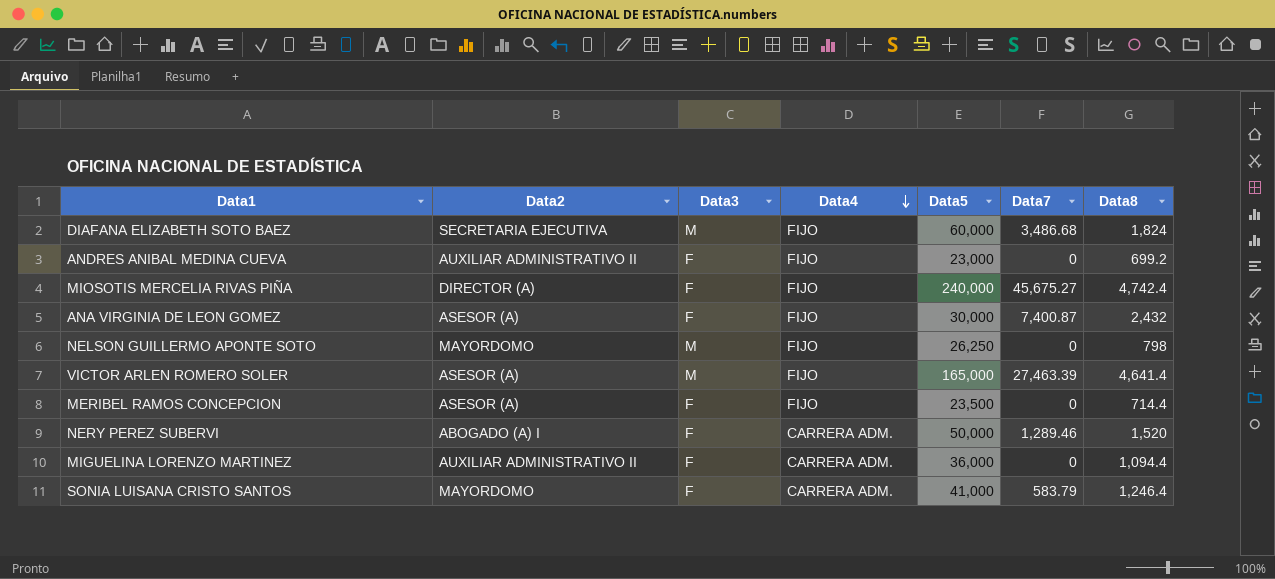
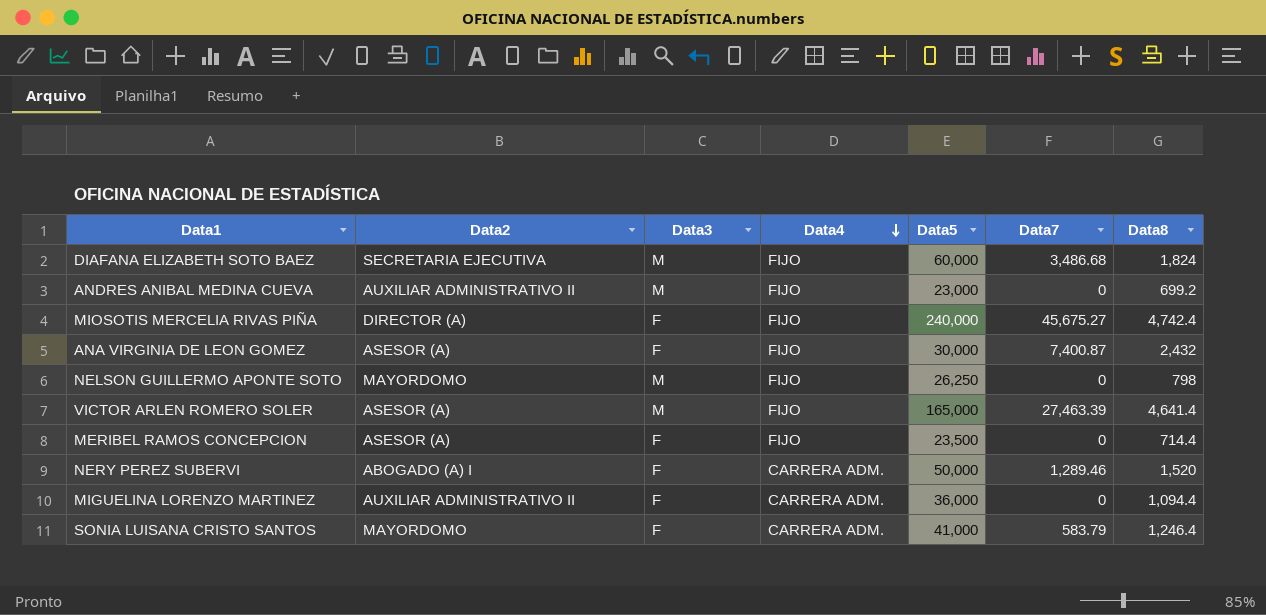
ANDRES ANIBAL MEDINA CUEVA | Data3: F -> M

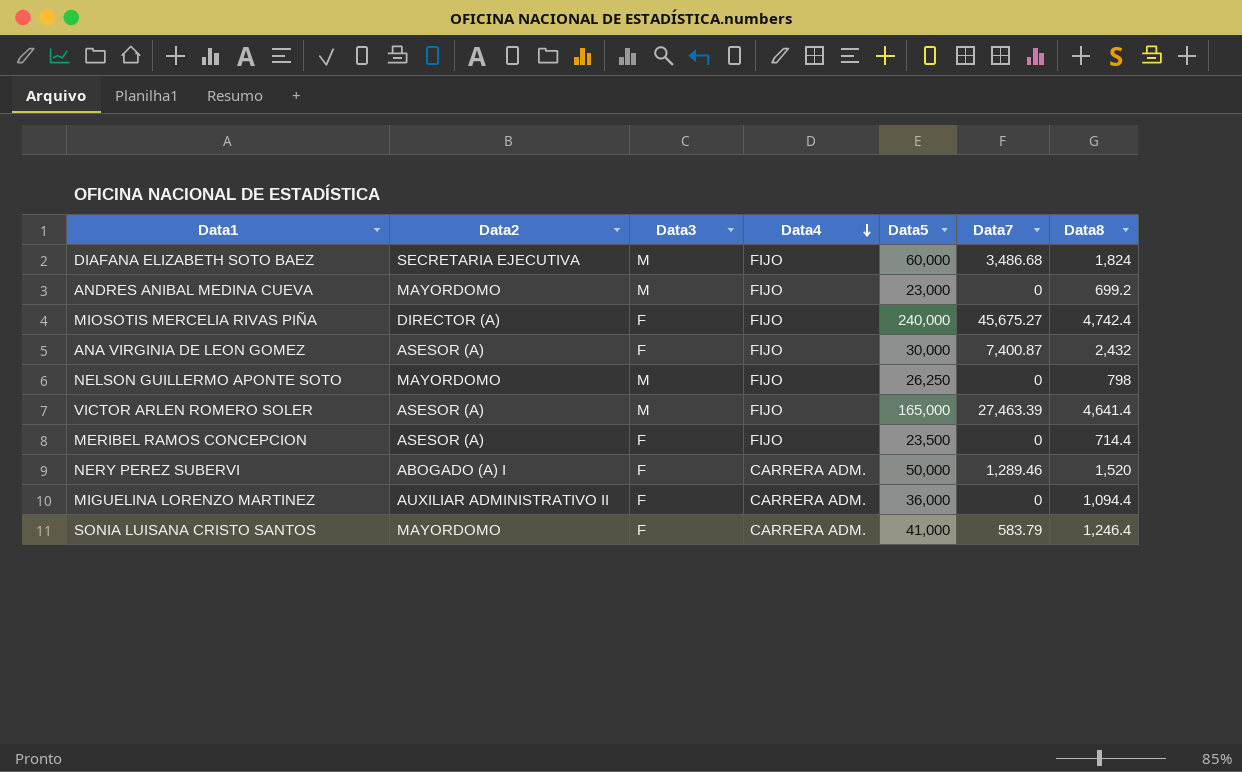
ANDRES ANIBAL MEDINA CUEVA | Data2: AUXILIAR ADMINISTRATIVO II -> MAYORDOMO

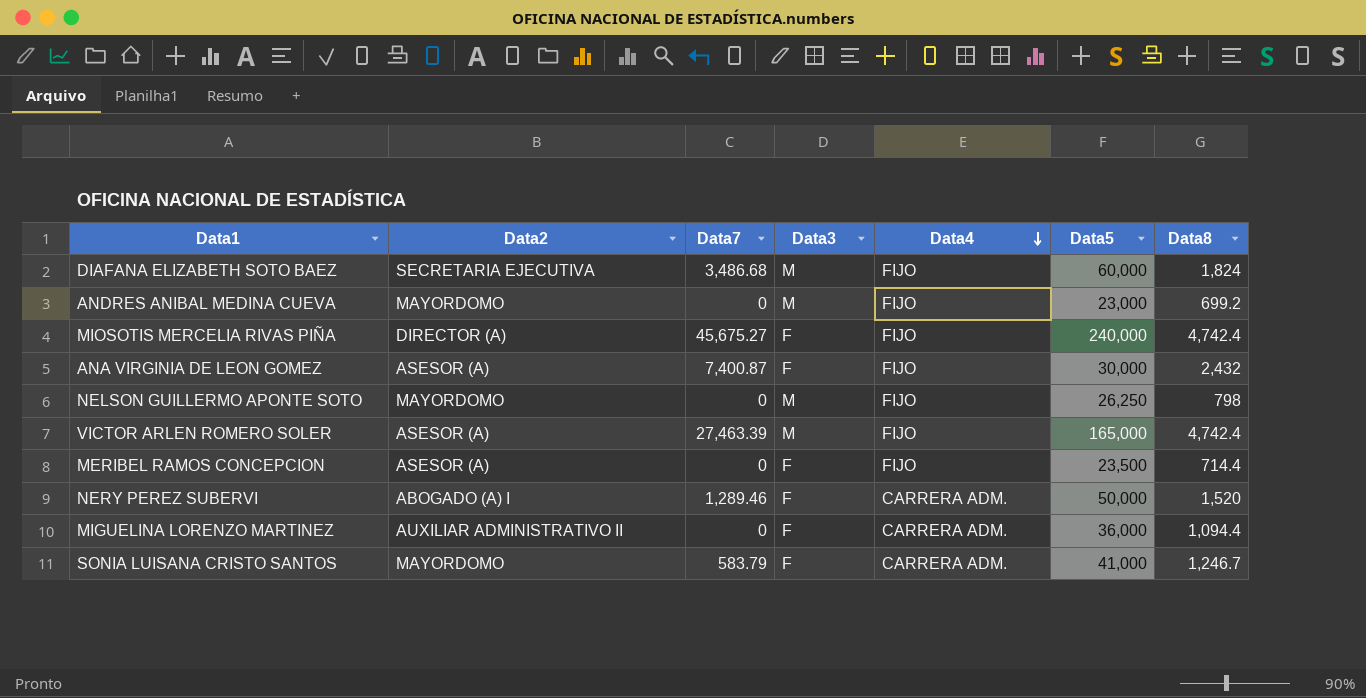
column Data7 | position: 6 -> 3
VICTOR ARLEN ROMERO SOLER | Data8: 4,641.4 -> 4,742.4
SONIA LUISANA CRISTO SANTOS | Data8: 1,246.4 -> 1,246.7

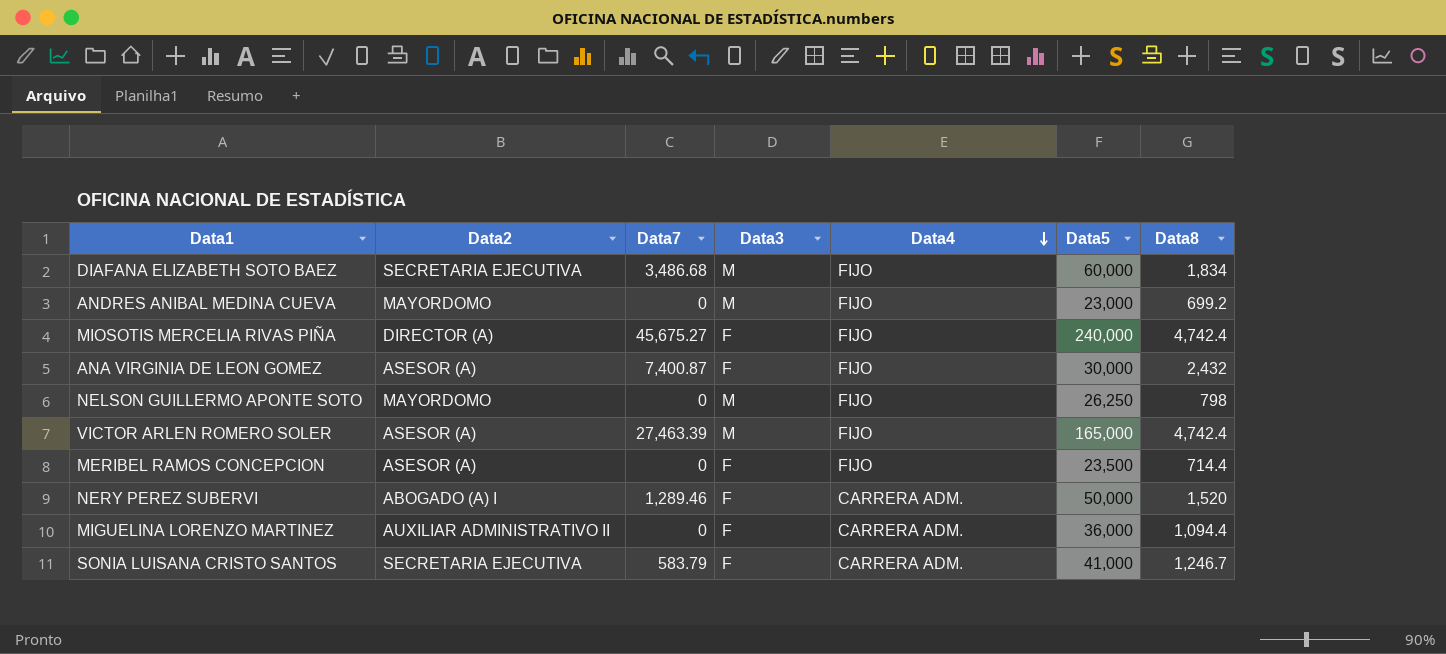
DIAFANA ELIZABETH SOTO BAEZ | Data8: 1,824 -> 1,834
SONIA LUISANA CRISTO SANTOS | Data2: MAYORDOMO -> SECRETARIA EJECUTIVA

